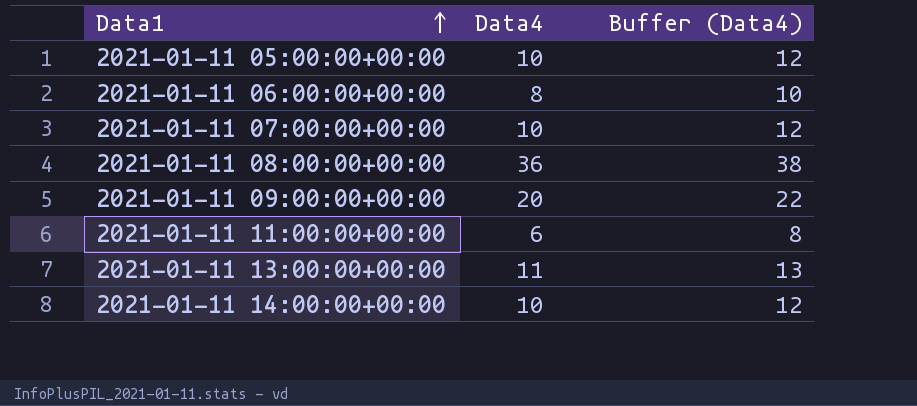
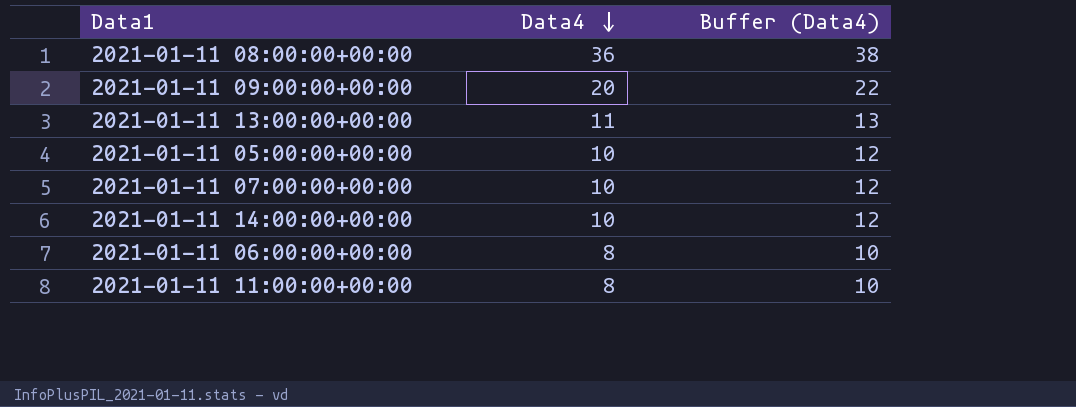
row order: Data1 ascending -> Data4 descending
2021-01-11 11:00:00+00:00 | Data4: 6 -> 8
2021-01-11 11:00:00+00:00 | Buffer (Data4): 8 -> 10

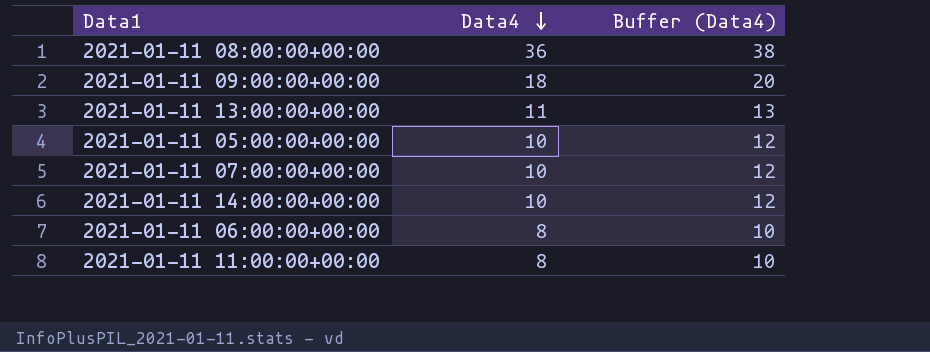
2021-01-11 09:00:00+00:00 | Data4: 20 -> 18
2021-01-11 09:00:00+00:00 | Buffer (Data4): 22 -> 20

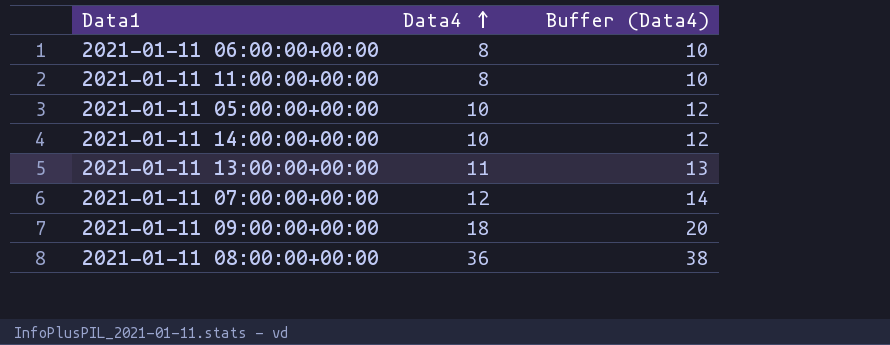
row order: Data4 descending -> Data4 ascending
2021-01-11 07:00:00+00:00 | Data4: 10 -> 12
2021-01-11 07:00:00+00:00 | Buffer (Data4): 12 -> 14

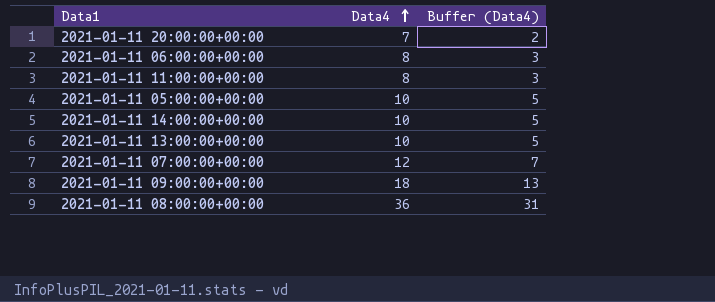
column Buffer (Data4) | formula: [Data4] + 2 -> [Data4] - 5
row 2021-01-11 20:00:00+00:00: none -> 7 | 2
2021-01-11 13:00:00+00:00 | Data4: 11 -> 10

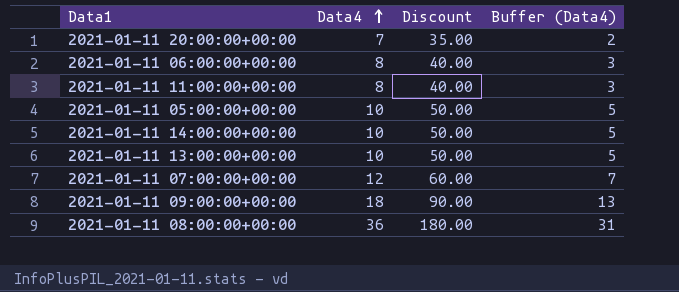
column Discount | formula: none -> [Data4] * 5

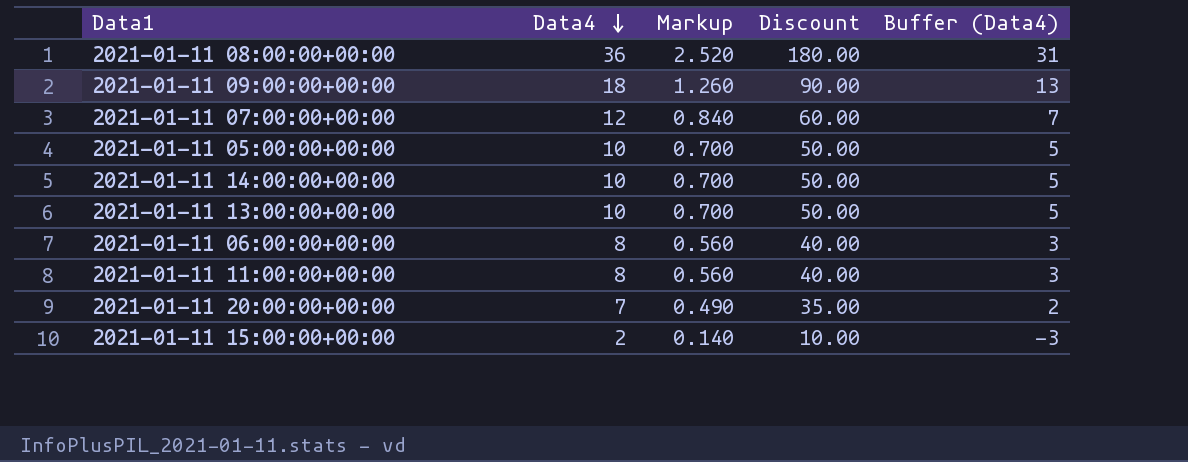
row order: Data4 ascending -> Data4 descending
column Markup | formula: none -> [Data4] * 0.07
row 2021-01-11 15:00:00+00:00: none -> 2 | 0.140 | 10.00 | -3

